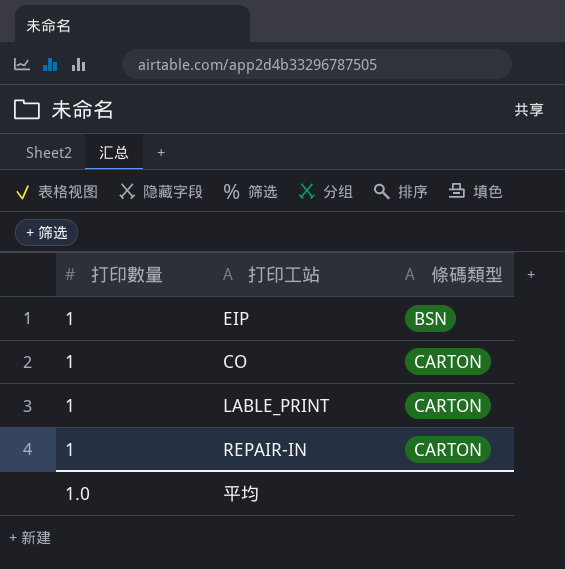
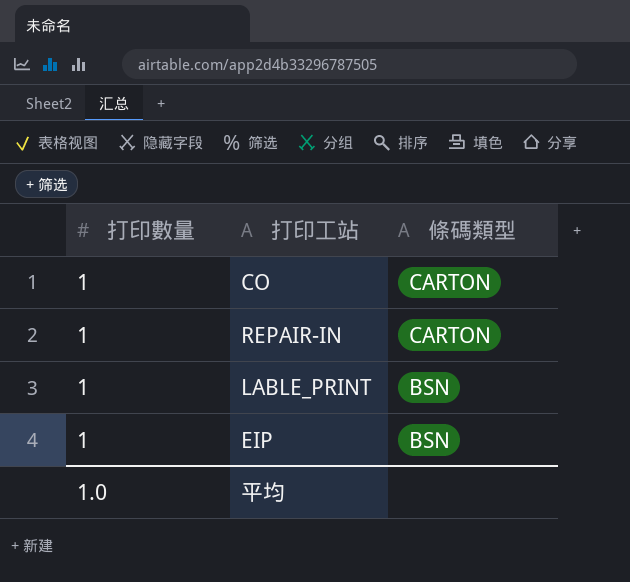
row order: 條碼類型 ascending -> 條碼類型 descending
LABLE_PRINT | 條碼類型: CARTON -> BSN

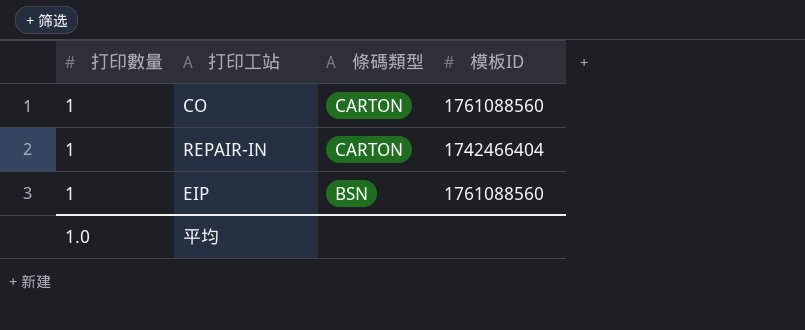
column 模板ID | position: none -> 4
row LABLE_PRINT: 1 | BSN -> none

